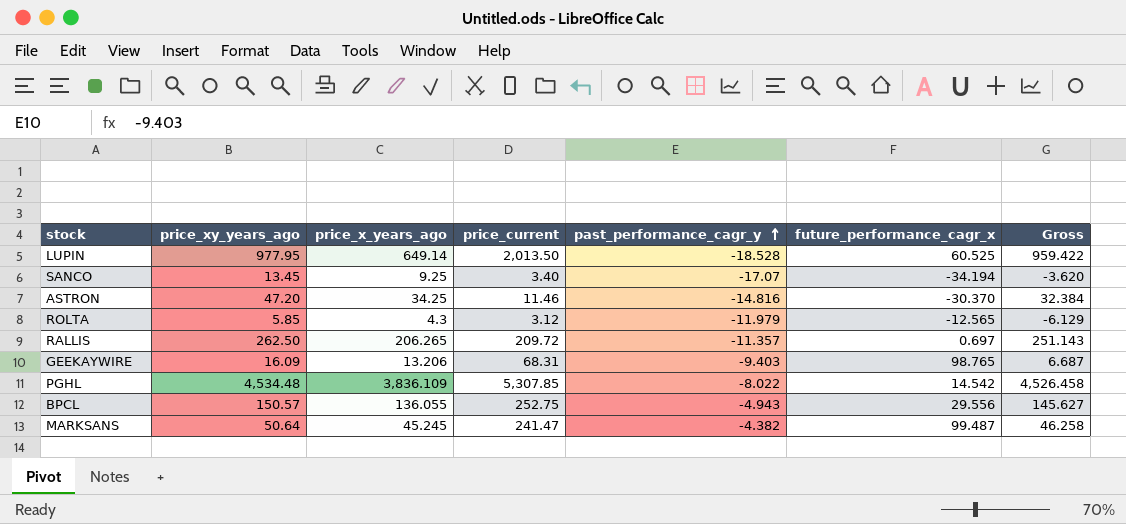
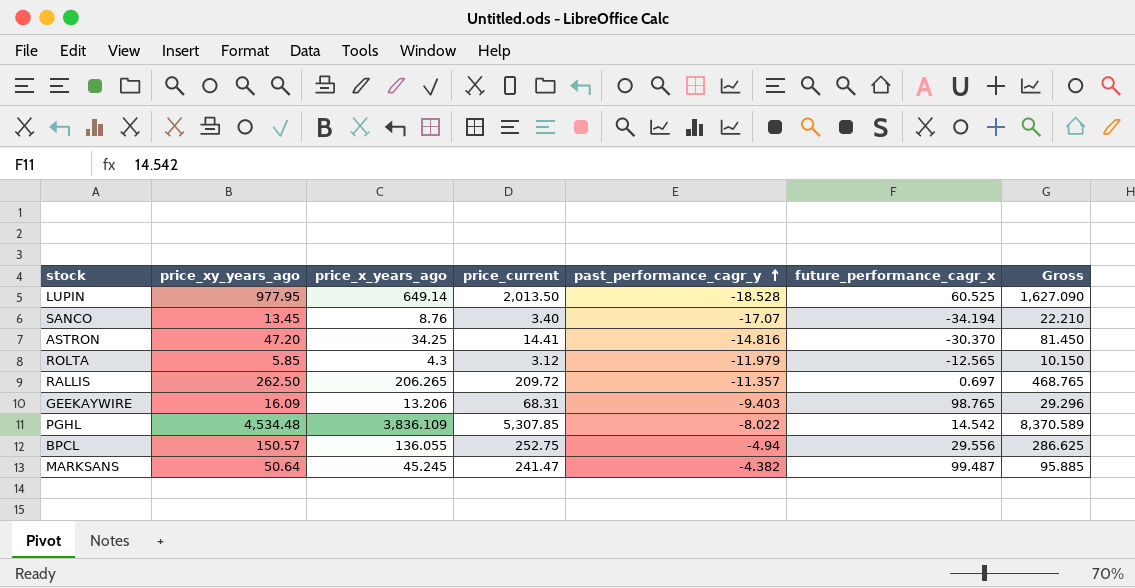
column Gross | formula: [price_xy_years_ago] + [past_performance_cagr_y] -> [price_xy_years_ago] + [price_x_years_ago]
SANCO | price_x_years_ago: 9.25 -> 8.76
ASTRON | price_current: 11.46 -> 14.41
BPCL | past_performance_cagr_y: -4.943 -> -4.94

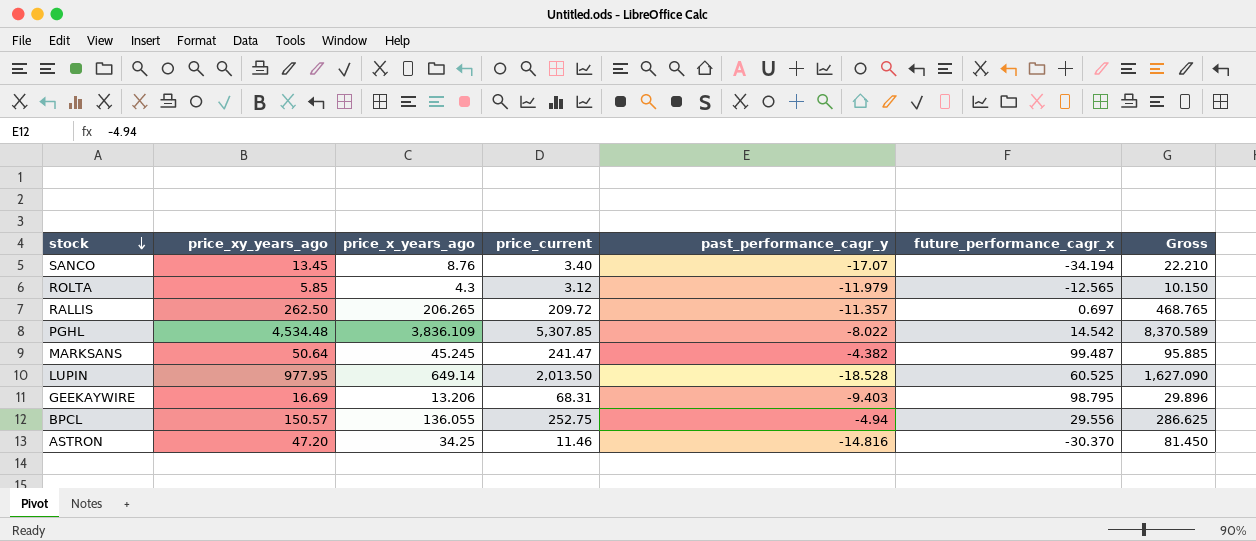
row order: past_performance_cagr_y ascending -> stock descending
GEEKAYWIRE | price_xy_years_ago: 16.09 -> 16.69
GEEKAYWIRE | future_performance_cagr_x: 98.765 -> 98.795
GEEKAYWIRE | Gross: 29.296 -> 29.896
ASTRON | price_current: 14.41 -> 11.46

